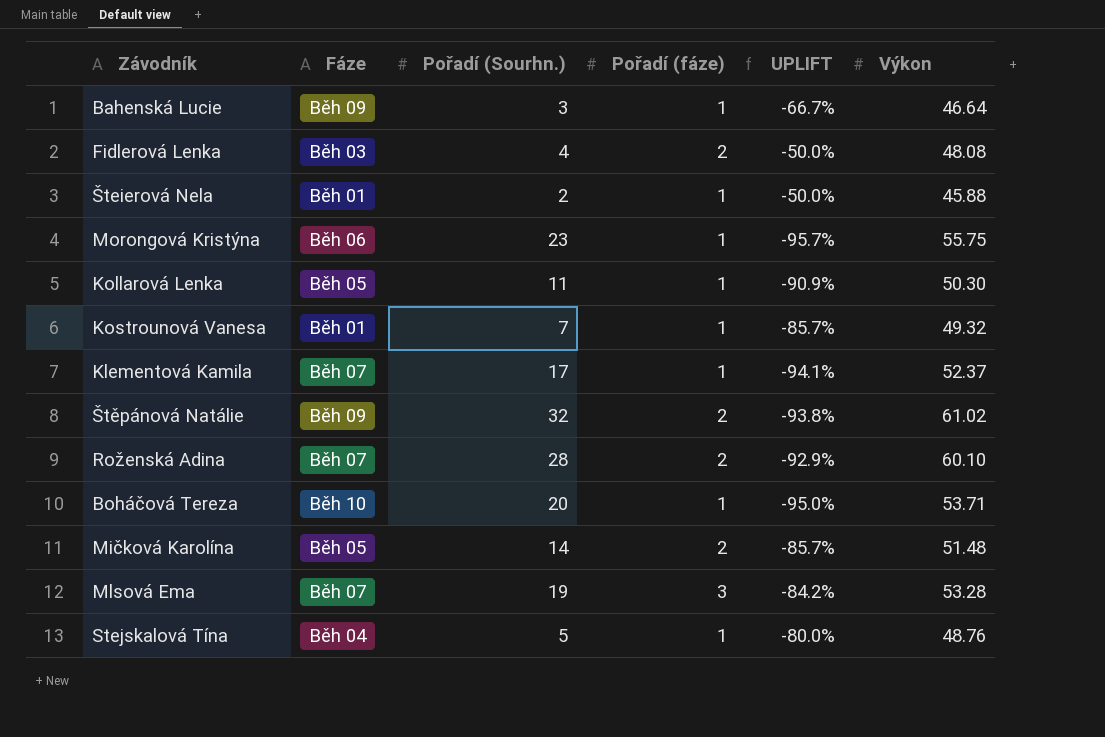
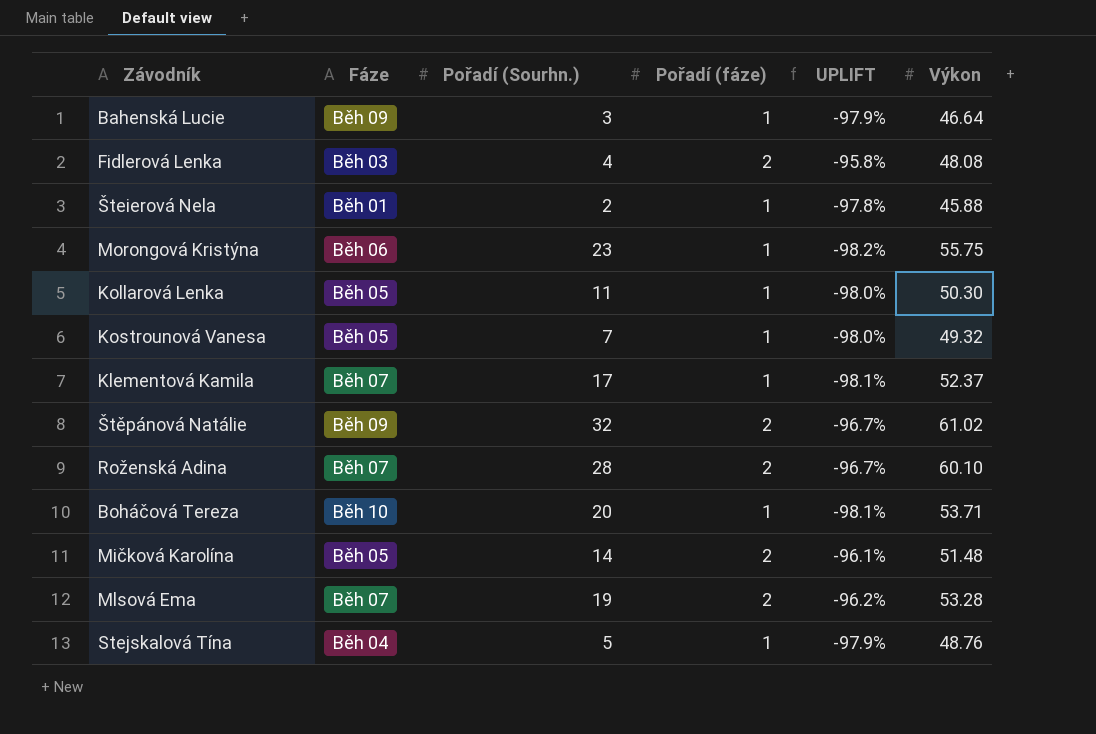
column UPLIFT | formula: ([Pořadí (fáze)] - [Pořadí (Sourhn.)]) / [Pořadí (Sourhn.)] -> ([Pořadí (fáze)] - [Výkon]) / [Výkon]
Kostrounová Vanesa | Fáze: Běh 01 -> Běh 05
Mlsová Ema | Pořadí (fáze): 3 -> 2

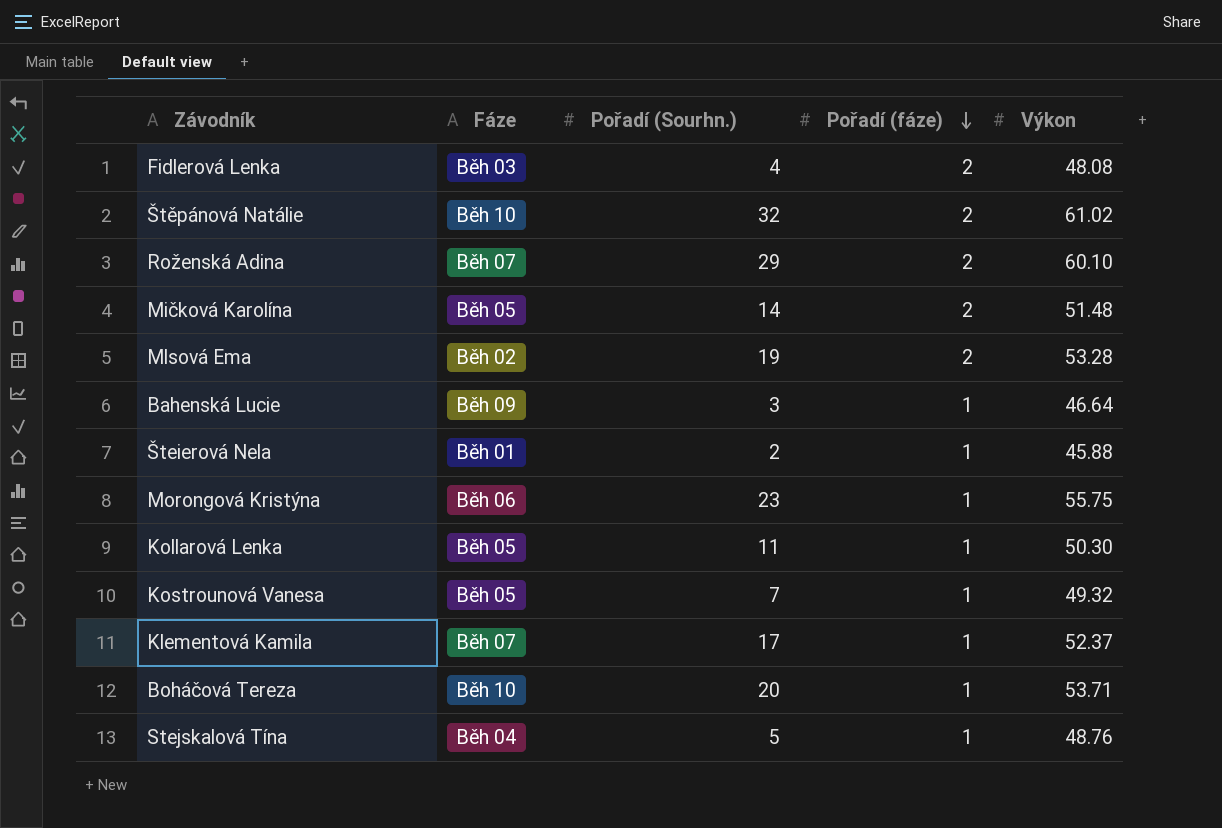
row order: none -> Pořadí (fáze) descending
column UPLIFT | formula: ([Pořadí (fáze)] - [Výkon]) / [Výkon] -> none
Štěpánová Natálie | Fáze: Běh 09 -> Běh 10
Roženská Adina | Pořadí (Sourhn.): 28 -> 29
Mlsová Ema | Fáze: Běh 07 -> Běh 02

